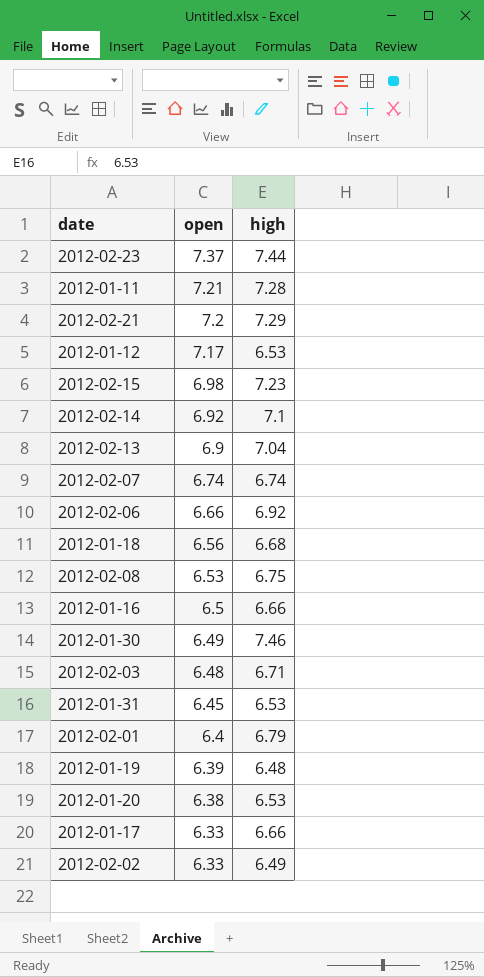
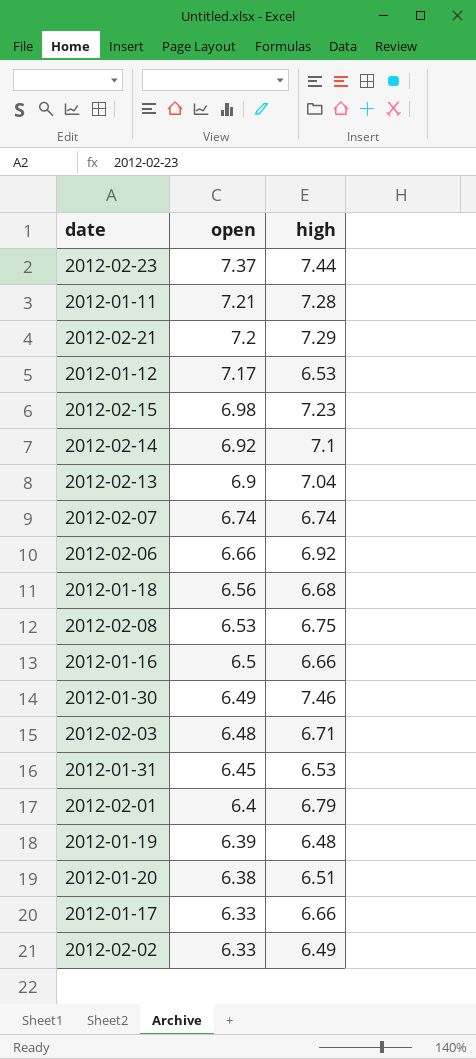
2012-01-20 | high: 6.53 -> 6.51

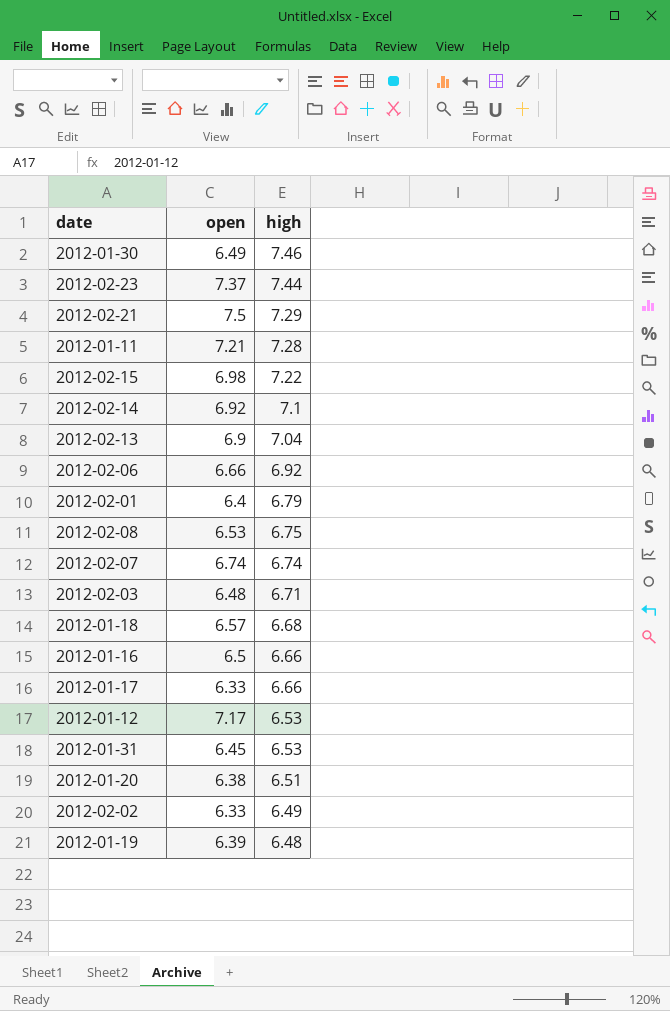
row order: open descending -> high descending
2012-02-21 | open: 7.2 -> 7.5
2012-02-15 | high: 7.23 -> 7.22
2012-01-18 | open: 6.56 -> 6.57

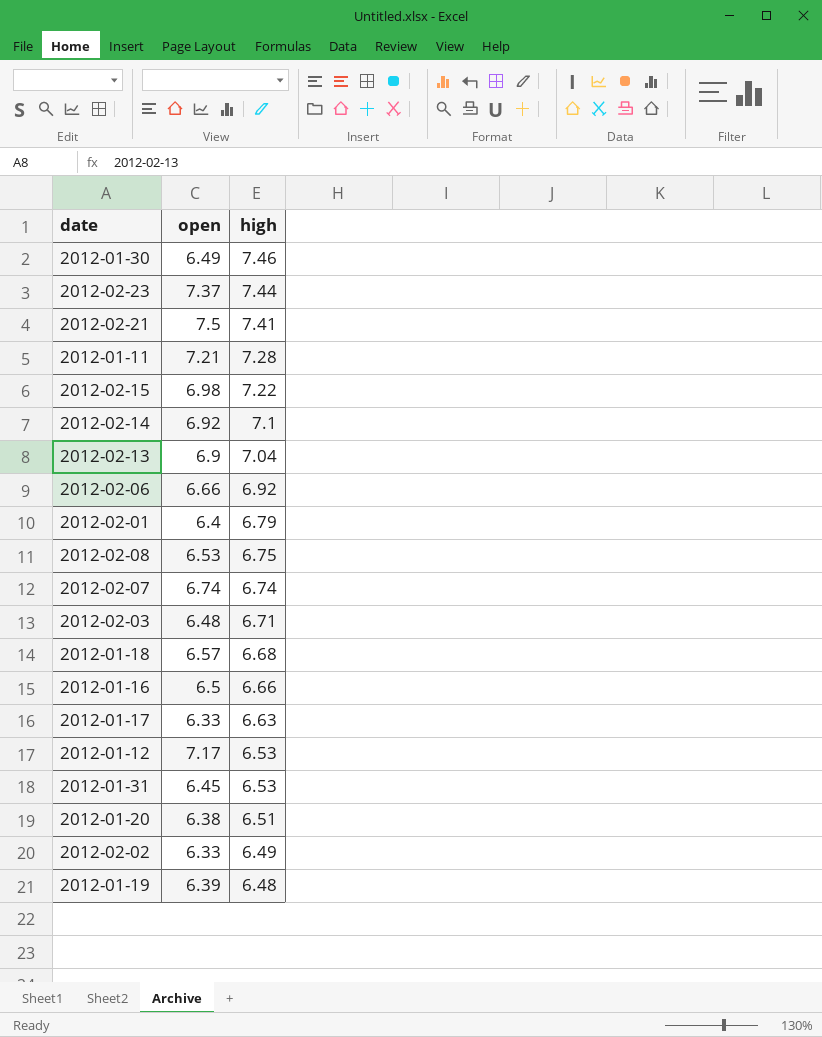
2012-02-21 | high: 7.29 -> 7.41
2012-01-17 | high: 6.66 -> 6.63

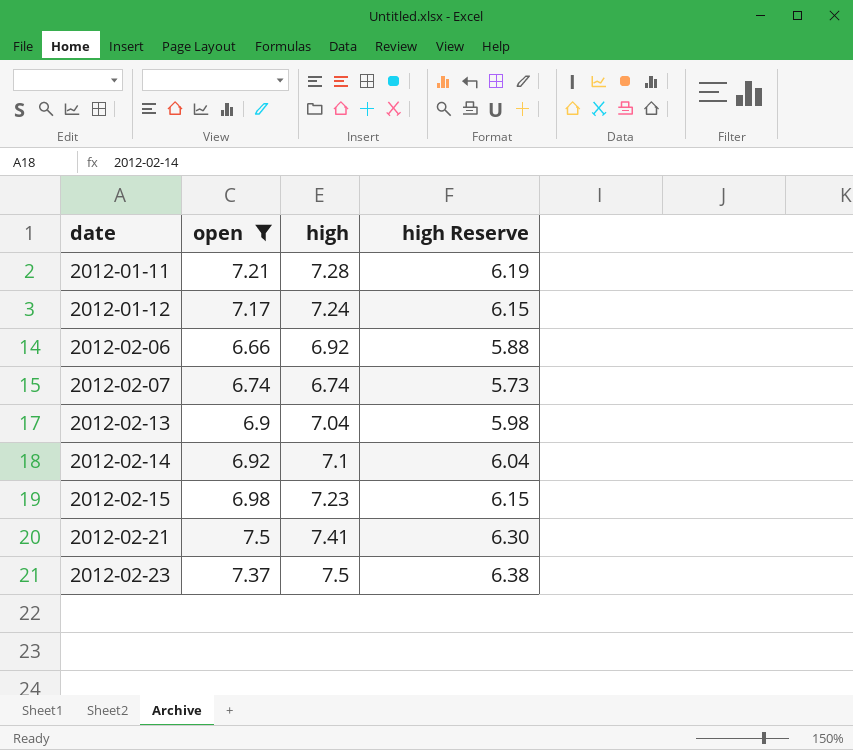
filter: none -> open >= 6.66
row order: high descending -> date ascending
column high Reserve | formula: none -> [high] * 0.85
2012-01-12 | high: 6.53 -> 7.24
2012-02-15 | high: 7.22 -> 7.23
2012-02-23 | high: 7.44 -> 7.5

